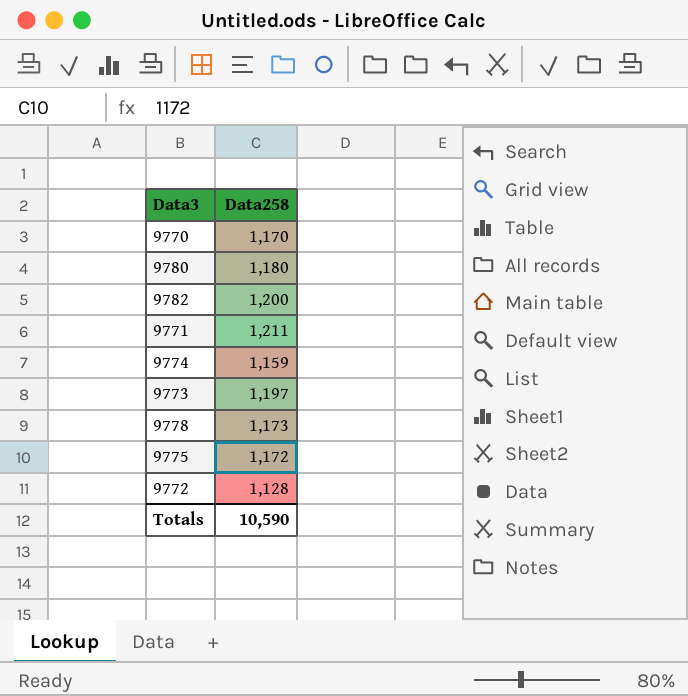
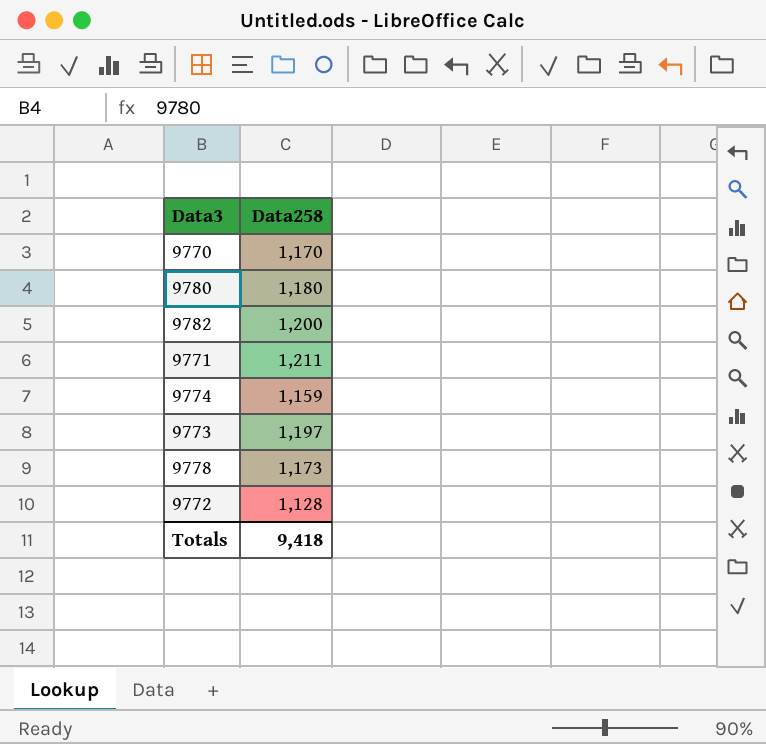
row 9775: 1,172 -> none
Totals | Data258: 10,590 -> 9,418

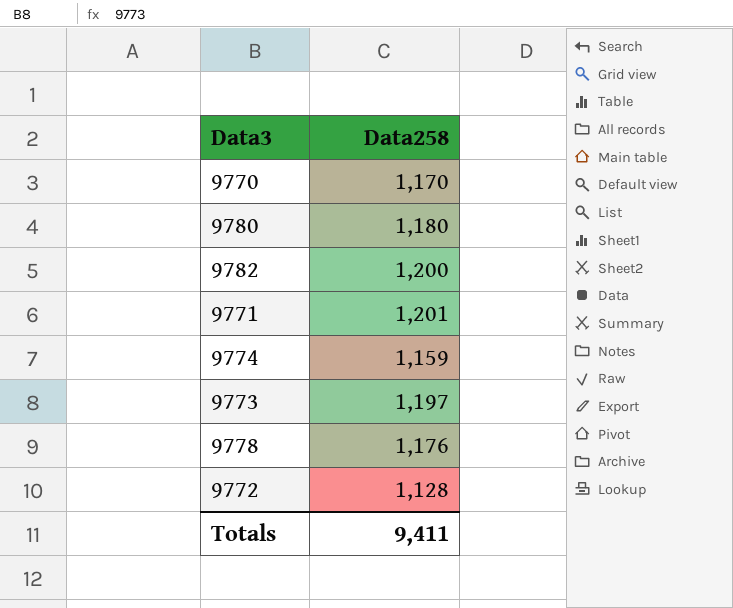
9771 | Data258: 1,211 -> 1,201
9778 | Data258: 1,173 -> 1,176
Totals | Data258: 9,418 -> 9,411

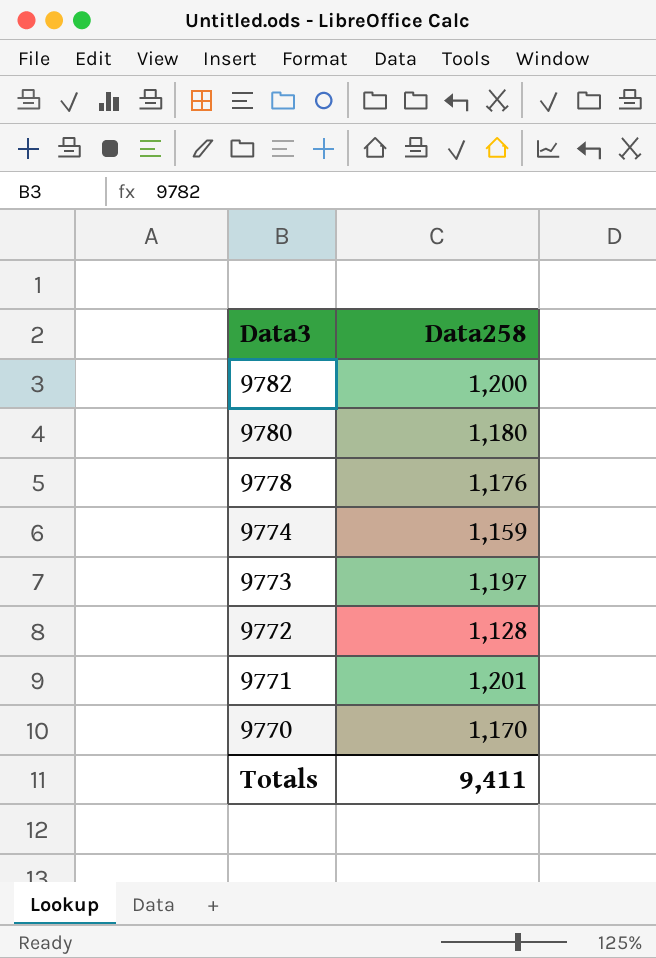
row order: none -> Data3 descending

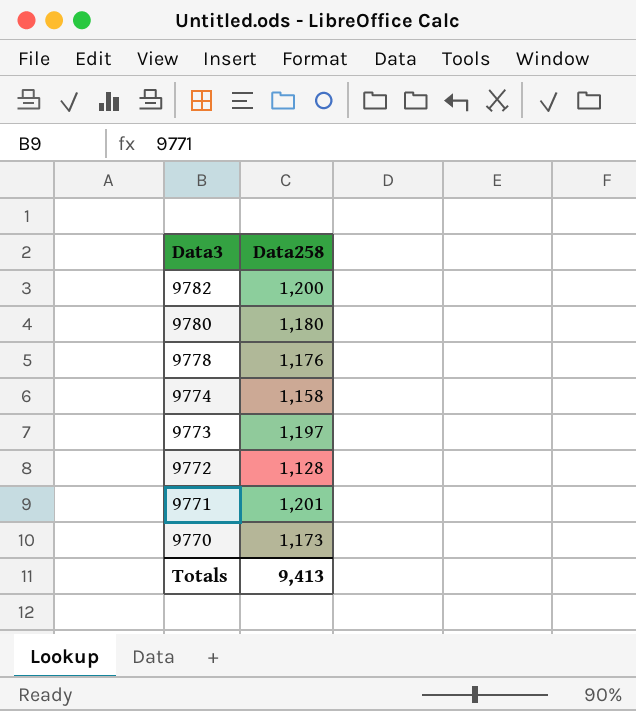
9774 | Data258: 1,159 -> 1,158
9770 | Data258: 1,170 -> 1,173
Totals | Data258: 9,411 -> 9,413

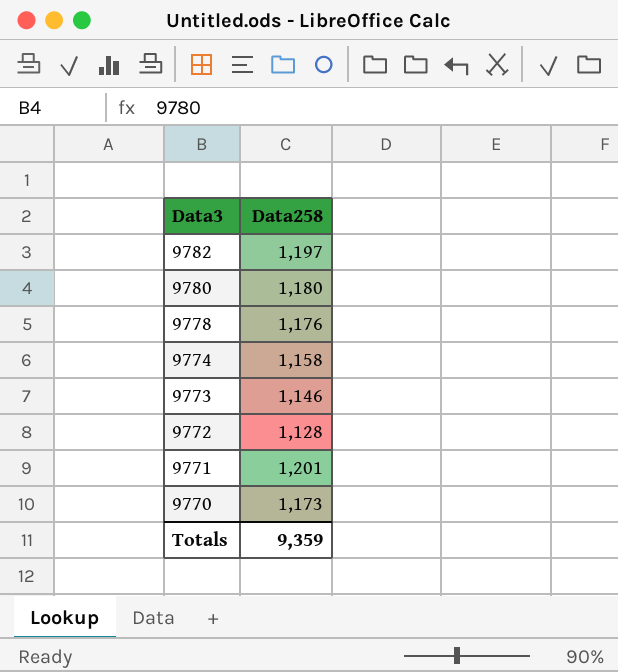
9782 | Data258: 1,200 -> 1,197
9773 | Data258: 1,197 -> 1,146
Totals | Data258: 9,413 -> 9,359

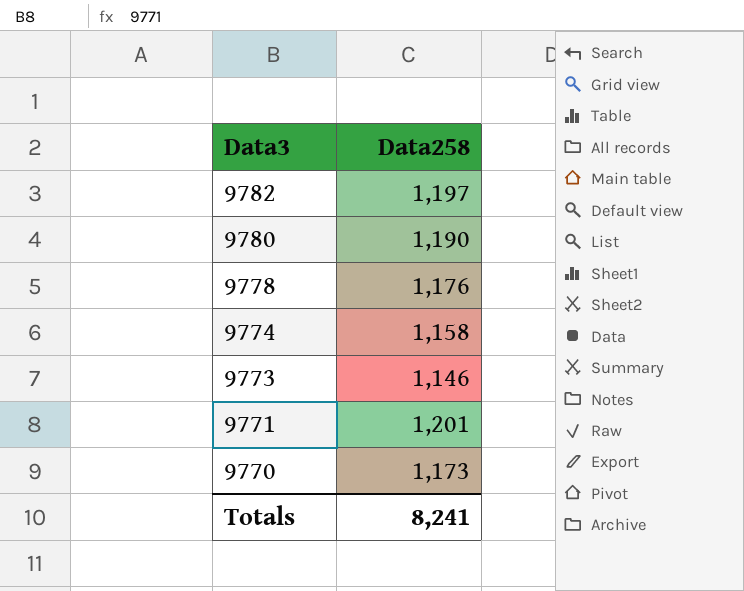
row 9772: 1,128 -> none
9780 | Data258: 1,180 -> 1,190
Totals | Data258: 9,359 -> 8,241

